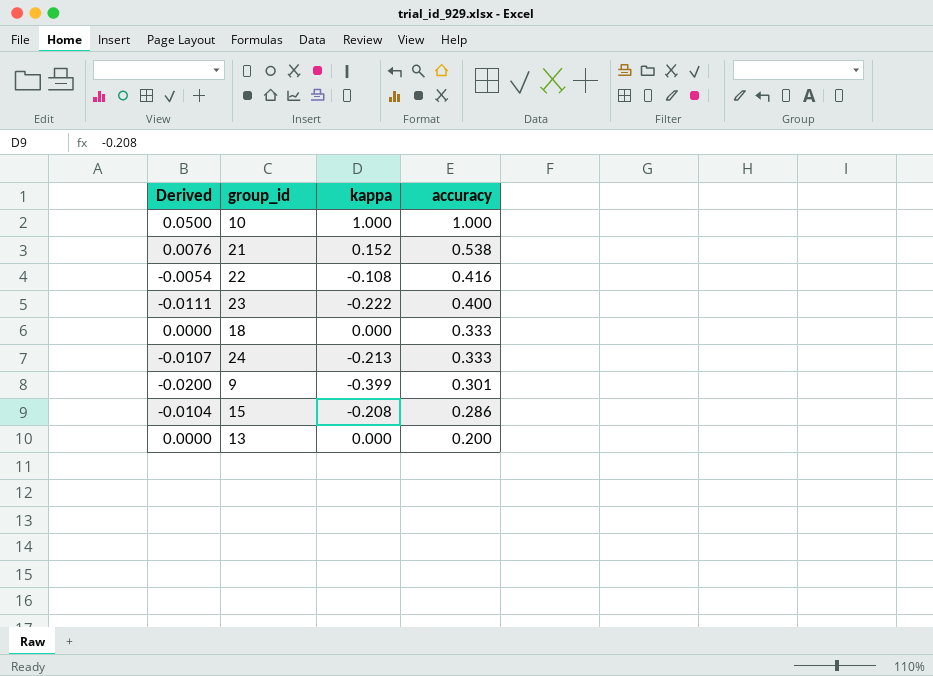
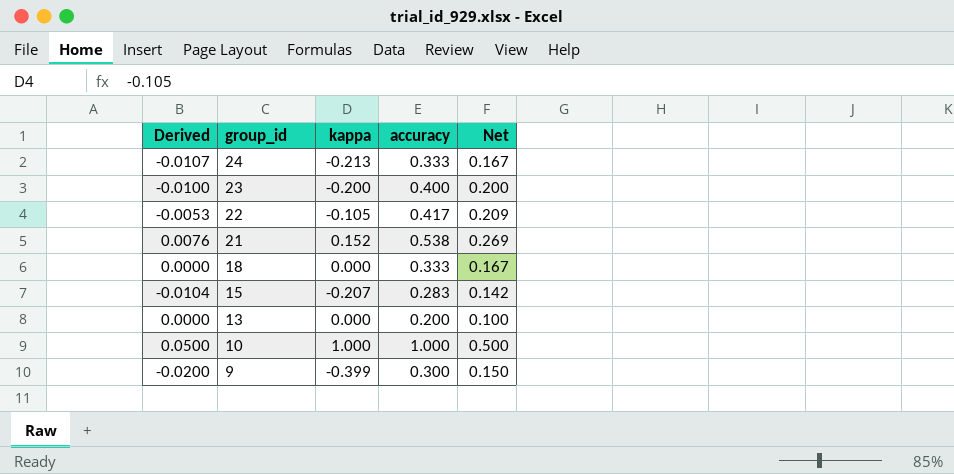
row order: accuracy descending -> group_id descending
column Net | formula: none -> [accuracy] * 0.5
23 | Derived: -0.0111 -> -0.0100
23 | kappa: -0.222 -> -0.200
22 | Derived: -0.0054 -> -0.0053
22 | kappa: -0.108 -> -0.105
22 | accuracy: 0.416 -> 0.417
15 | kappa: -0.208 -> -0.207
15 | accuracy: 0.286 -> 0.283
9 | accuracy: 0.301 -> 0.300

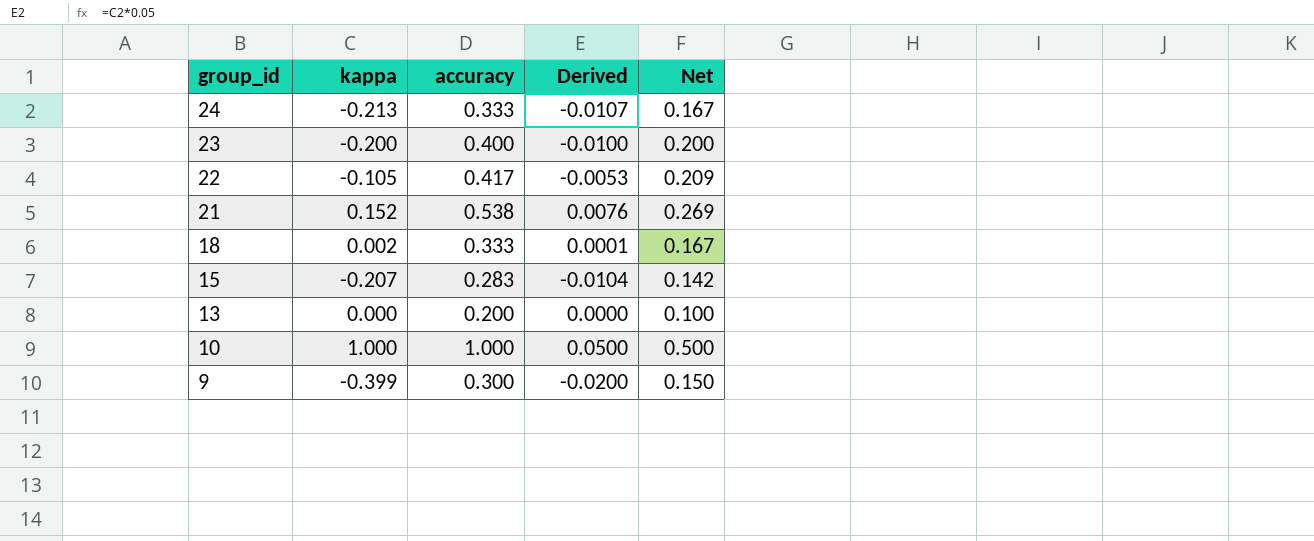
column Derived | position: 1 -> 4
18 | kappa: 0.000 -> 0.002
18 | Derived: 0.0000 -> 0.0001

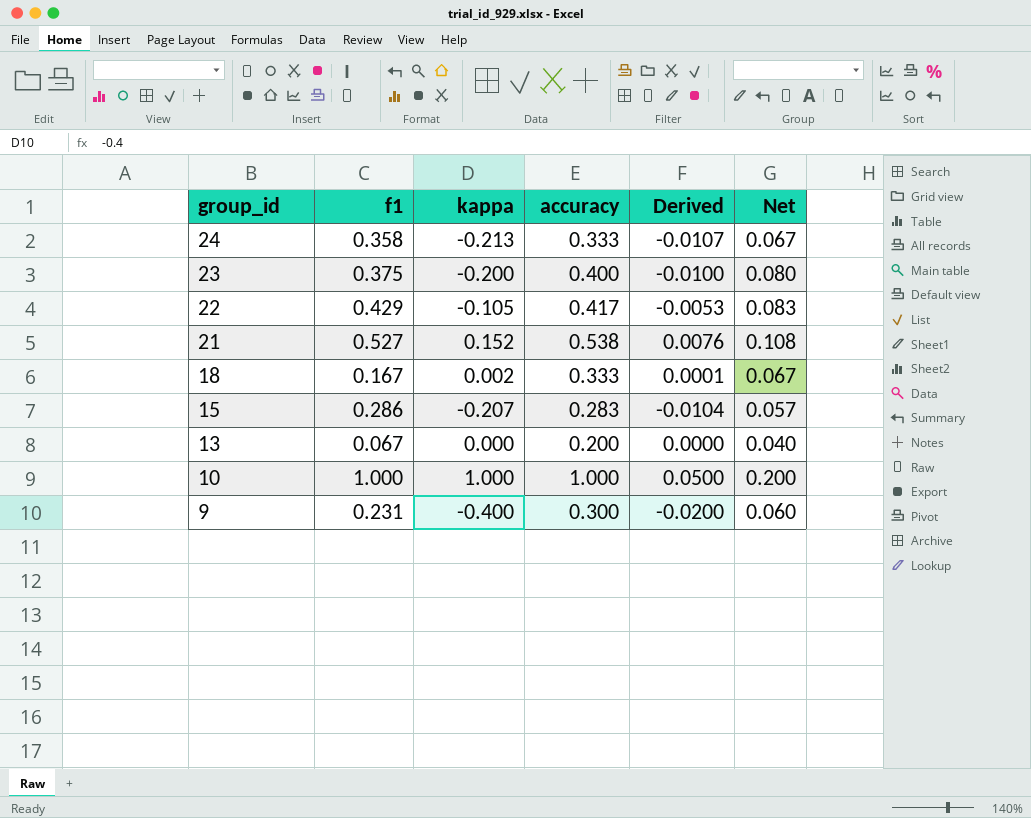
column f1 | position: none -> 2
column Net | formula: [accuracy] * 0.5 -> [accuracy] * 0.2
9 | kappa: -0.399 -> -0.400

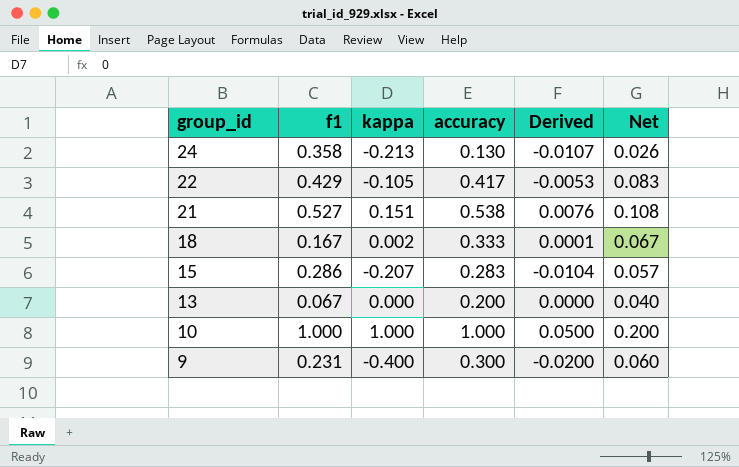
row 23: 0.375 | -0.200 | 0.400 | -0.0100 | 0.080 -> none
24 | accuracy: 0.333 -> 0.130
24 | Net: 0.067 -> 0.026
21 | kappa: 0.152 -> 0.151

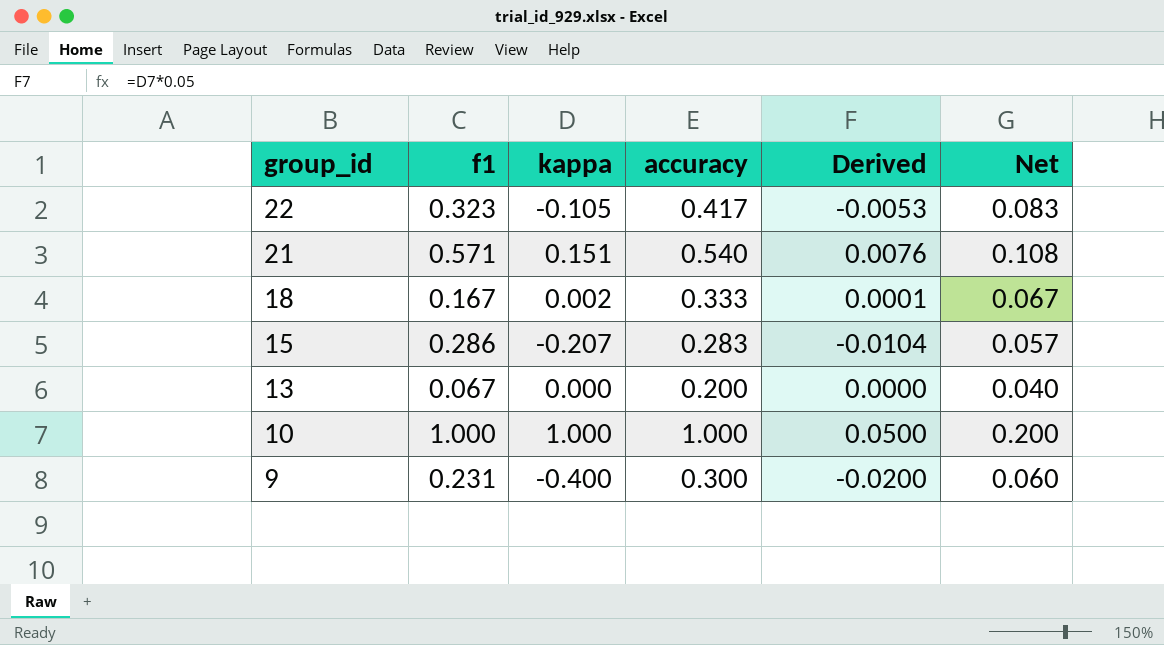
row 24: 0.358 | -0.213 | 0.130 | -0.0107 | 0.026 -> none
22 | f1: 0.429 -> 0.323
21 | f1: 0.527 -> 0.571
21 | accuracy: 0.538 -> 0.540

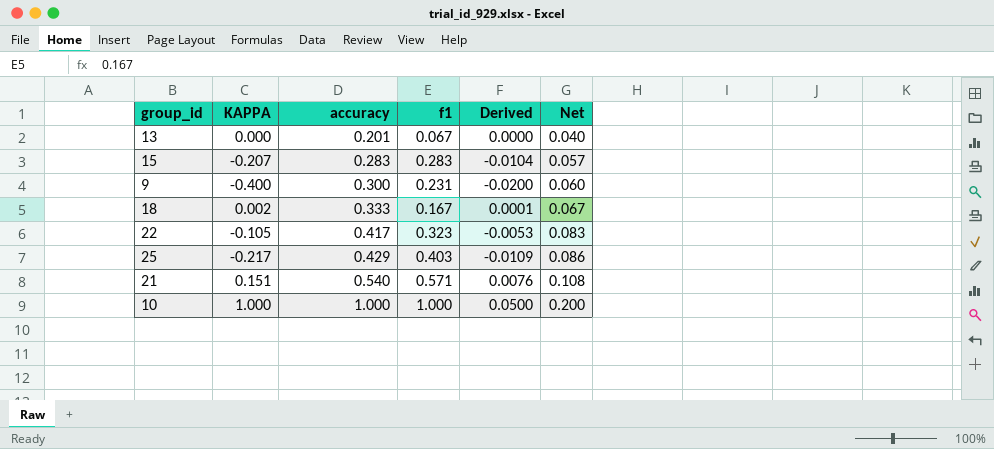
row order: group_id descending -> accuracy ascending
column name: kappa -> KAPPA
column f1 | position: 2 -> 4
13 | accuracy: 0.200 -> 0.201
15 | f1: 0.286 -> 0.283
row 25: none -> -0.217 | 0.429 | 0.403 | -0.0109 | 0.086

